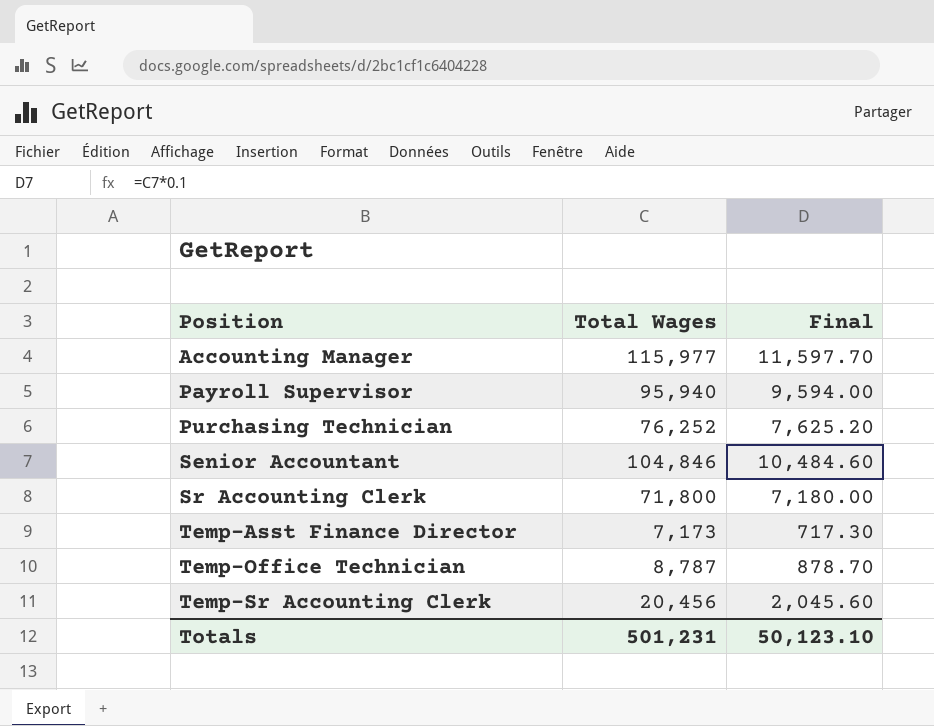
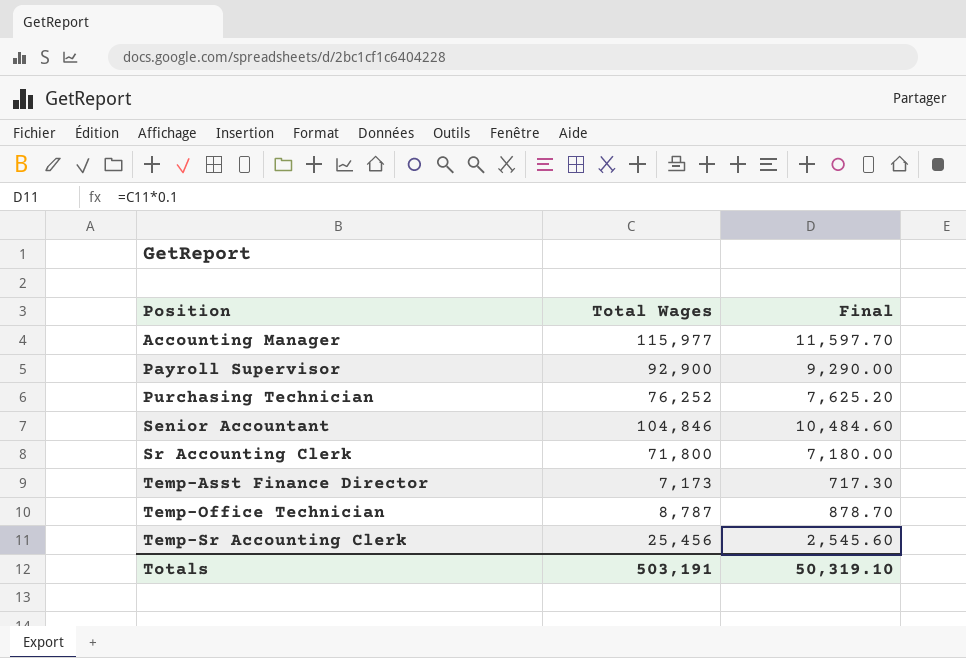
Payroll Supervisor | Total Wages: 95,940 -> 92,900
Payroll Supervisor | Final: 9,594.00 -> 9,290.00
Temp-Sr Accounting Clerk | Total Wages: 20,456 -> 25,456
Temp-Sr Accounting Clerk | Final: 2,045.60 -> 2,545.60
Totals | Total Wages: 501,231 -> 503,191
Totals | Final: 50,123.10 -> 50,319.10

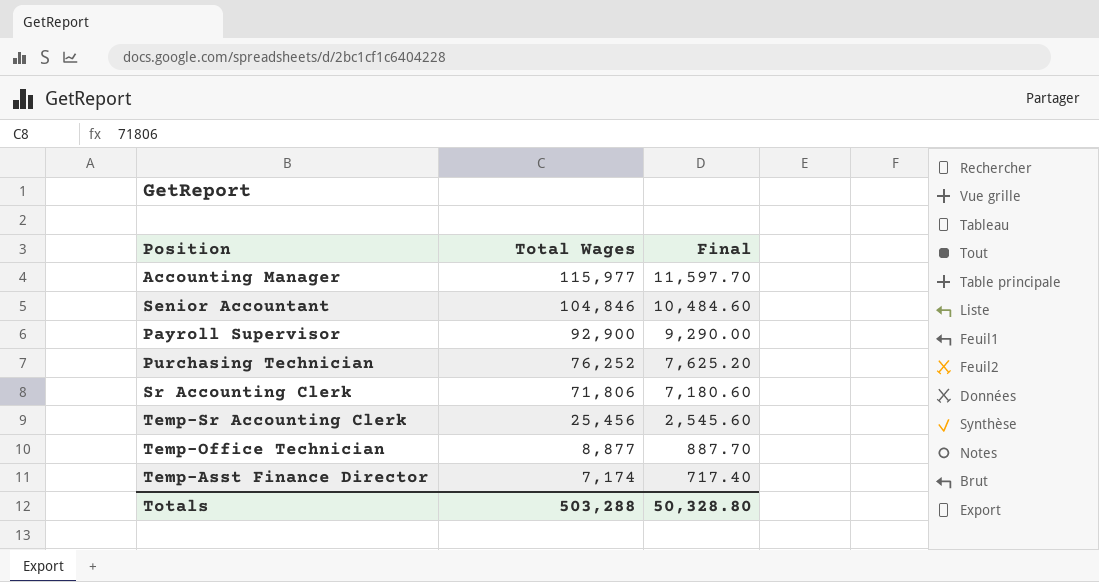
row order: Position ascending -> Total Wages descending
Sr Accounting Clerk | Total Wages: 71,800 -> 71,806
Sr Accounting Clerk | Final: 7,180.00 -> 7,180.60
Temp-Office Technician | Total Wages: 8,787 -> 8,877
Temp-Office Technician | Final: 878.70 -> 887.70
Temp-Asst Finance Director | Total Wages: 7,173 -> 7,174
Temp-Asst Finance Director | Final: 717.30 -> 717.40
Totals | Total Wages: 503,191 -> 503,288
Totals | Final: 50,319.10 -> 50,328.80

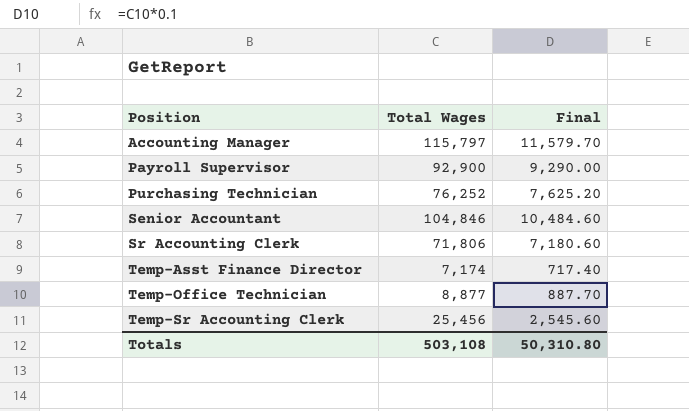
row order: Total Wages descending -> Position ascending
Accounting Manager | Total Wages: 115,977 -> 115,797
Accounting Manager | Final: 11,597.70 -> 11,579.70
Totals | Total Wages: 503,288 -> 503,108
Totals | Final: 50,328.80 -> 50,310.80

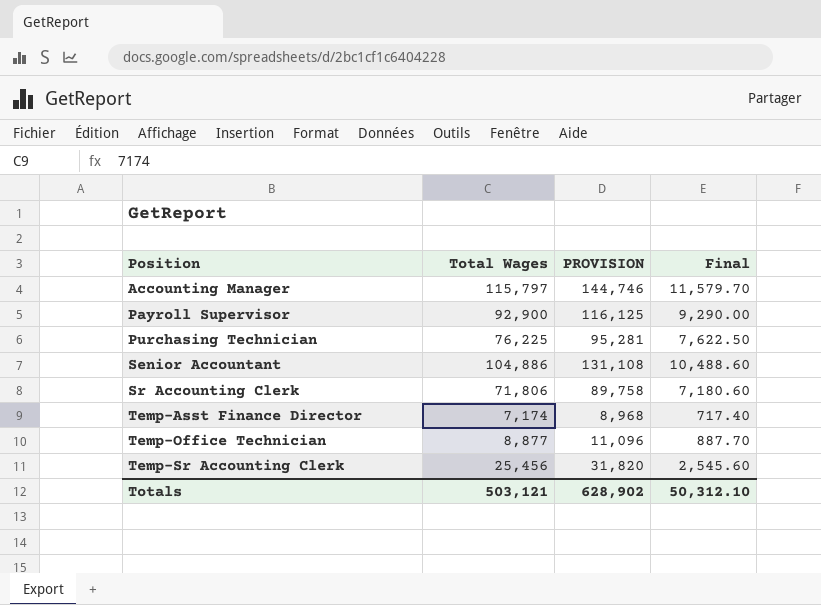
column PROVISION | formula: none -> [Total Wages] * 1.25
Purchasing Technician | Total Wages: 76,252 -> 76,225
Purchasing Technician | Final: 7,625.20 -> 7,622.50
Senior Accountant | Total Wages: 104,846 -> 104,886
Senior Accountant | Final: 10,484.60 -> 10,488.60
Totals | Total Wages: 503,108 -> 503,121
Totals | Final: 50,310.80 -> 50,312.10

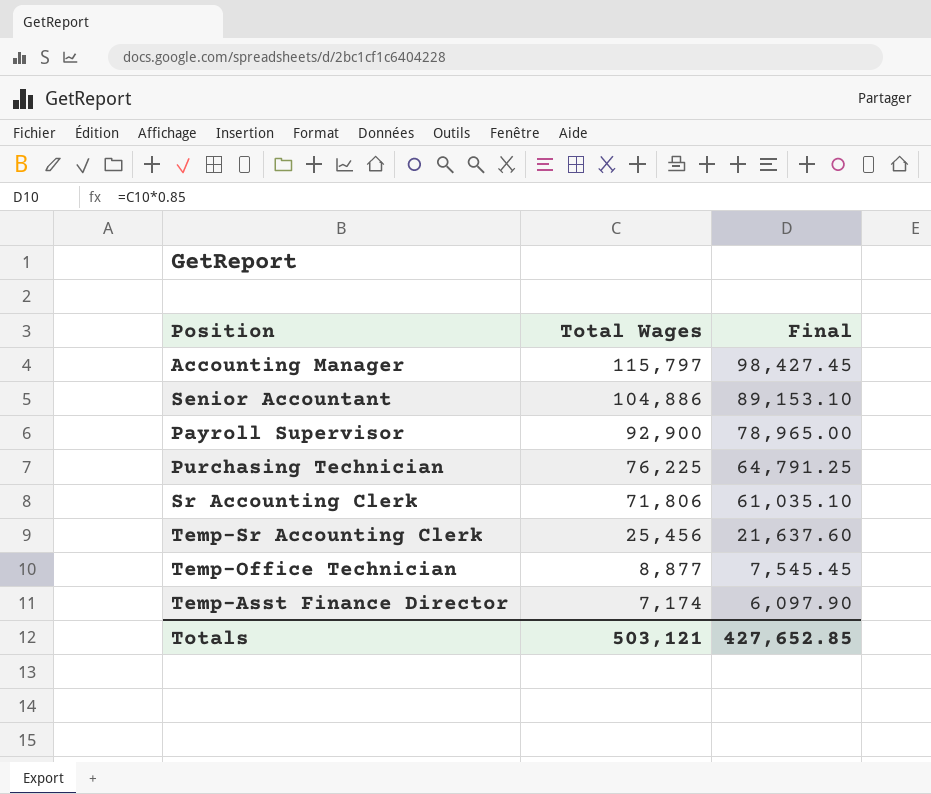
row order: Position ascending -> Total Wages descending
column PROVISION | formula: [Total Wages] * 1.25 -> none
column Final | formula: [Total Wages] * 0.1 -> [Total Wages] * 0.85
Totals | Final: 50,312.10 -> 427,652.85

